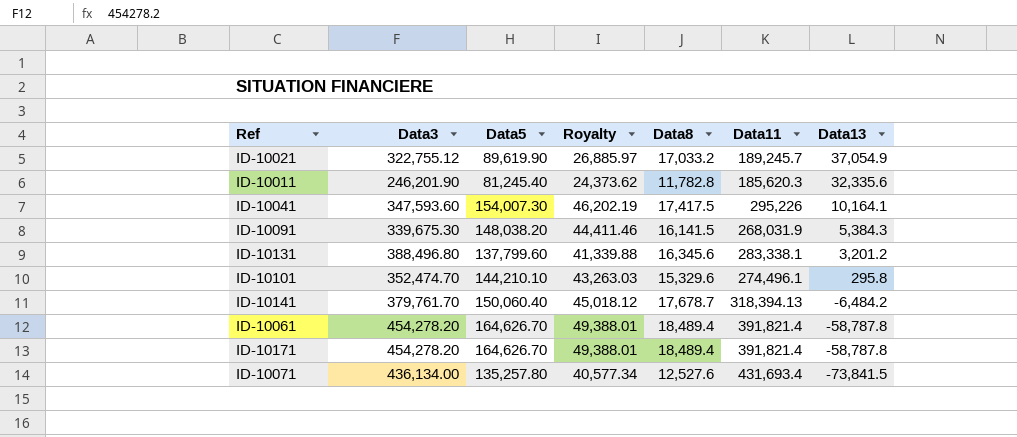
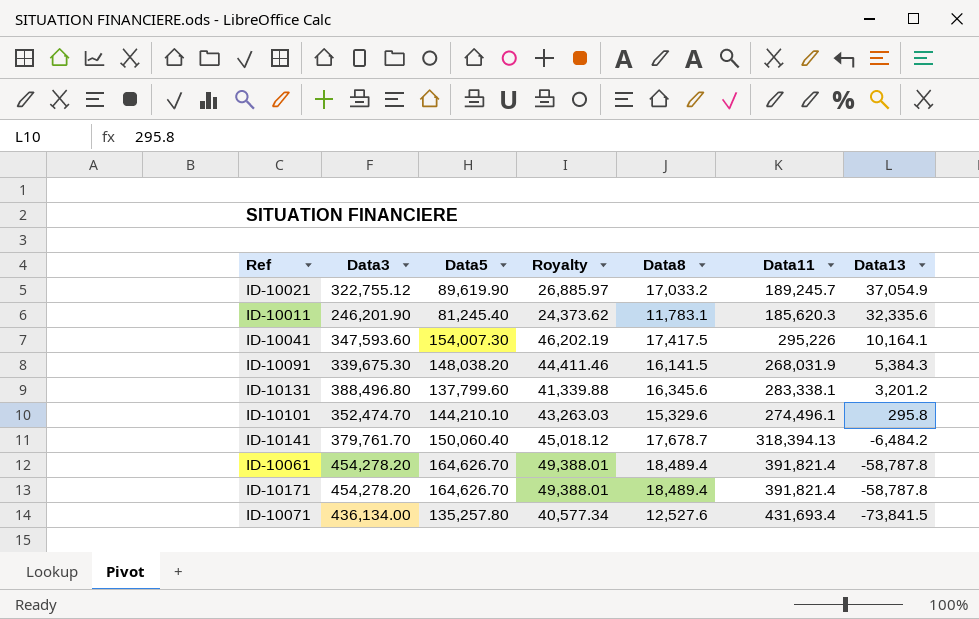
ID-10011 | Data8: 11,782.8 -> 11,783.1

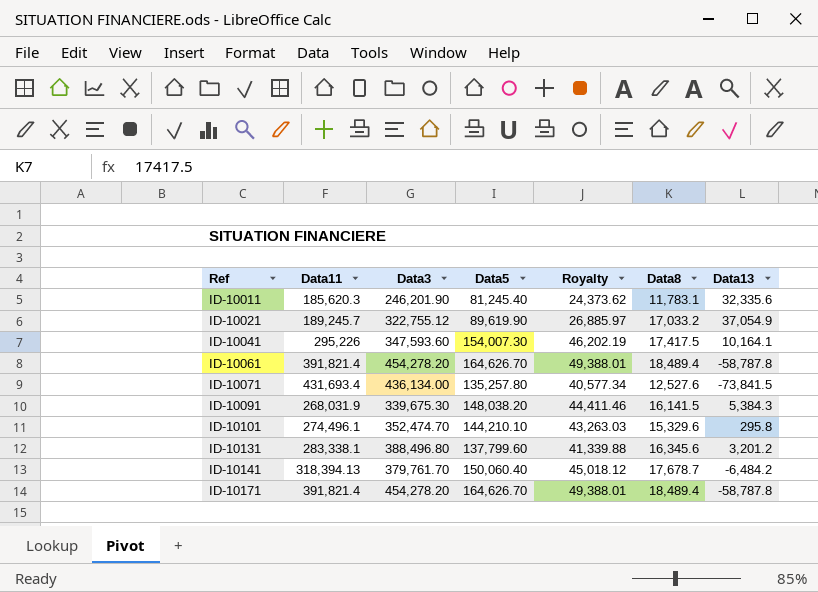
row order: Data13 descending -> Ref ascending
column Data11 | position: 6 -> 2

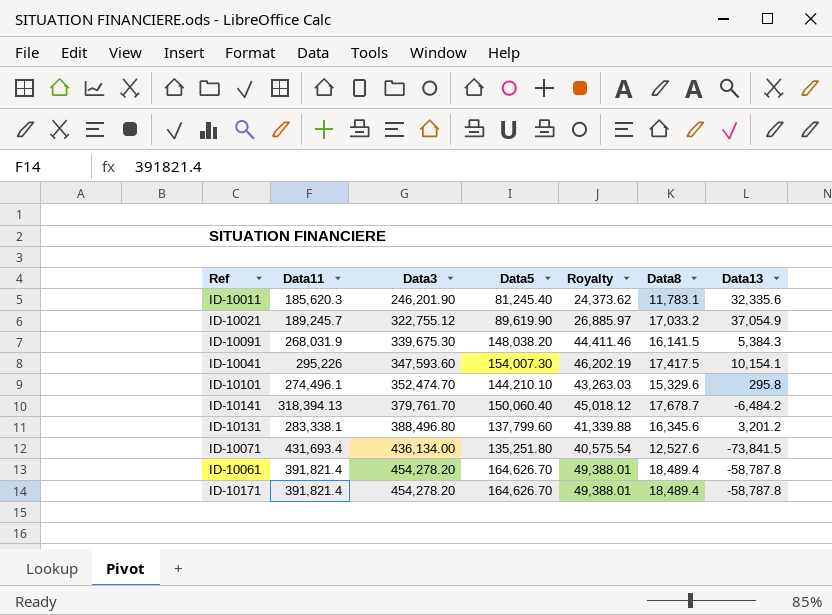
row order: Ref ascending -> Data3 ascending
ID-10041 | Data13: 10,164.1 -> 10,154.1
ID-10071 | Data5: 135,257.80 -> 135,251.80
ID-10071 | Royalty: 40,577.34 -> 40,575.54

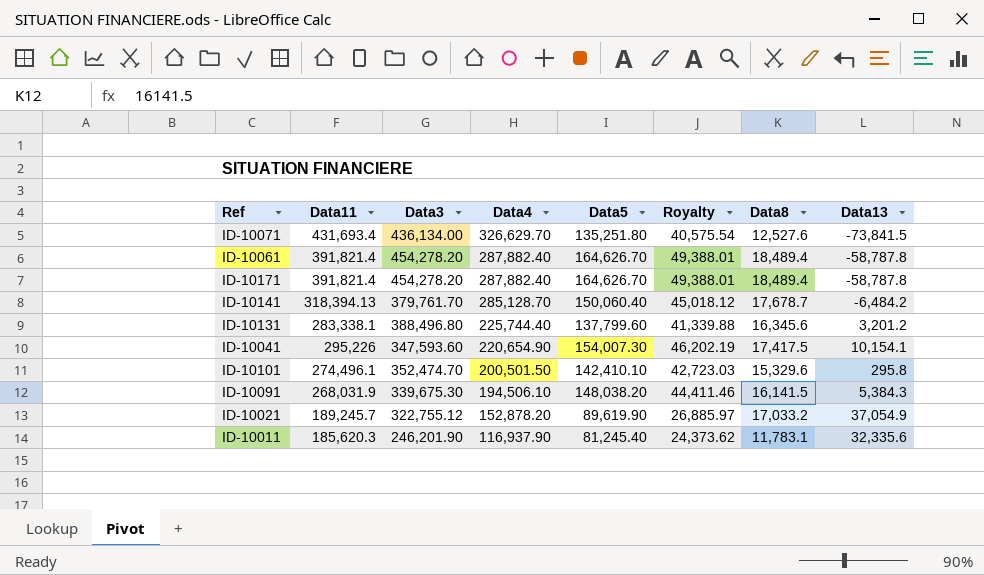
row order: Data3 ascending -> Data4 descending
column Data4 | position: none -> 4
ID-10101 | Data5: 144,210.10 -> 142,410.10
ID-10101 | Royalty: 43,263.03 -> 42,723.03

